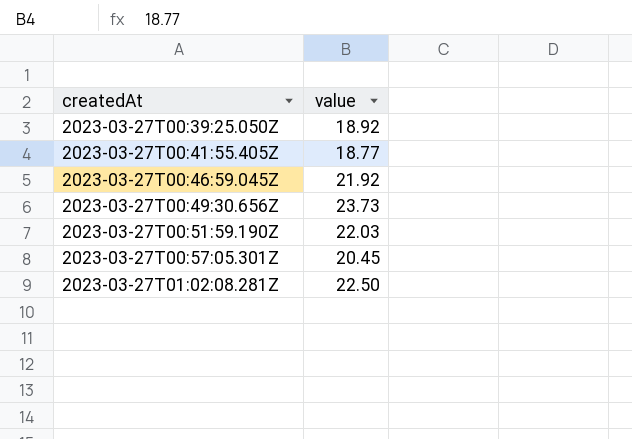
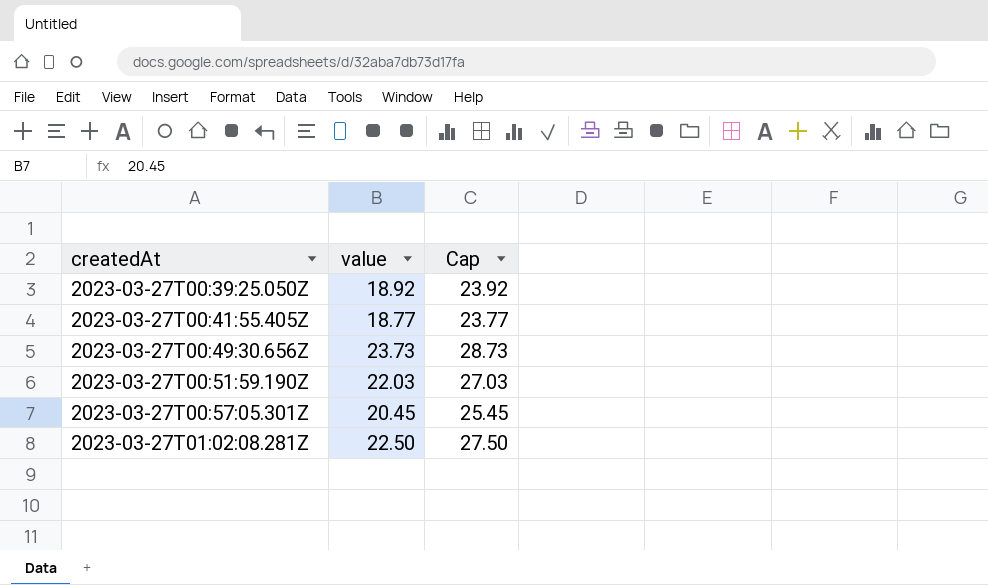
column Cap | formula: none -> [value] + 5
row 2023-03-27T00:46:59.045Z: 21.92 -> none

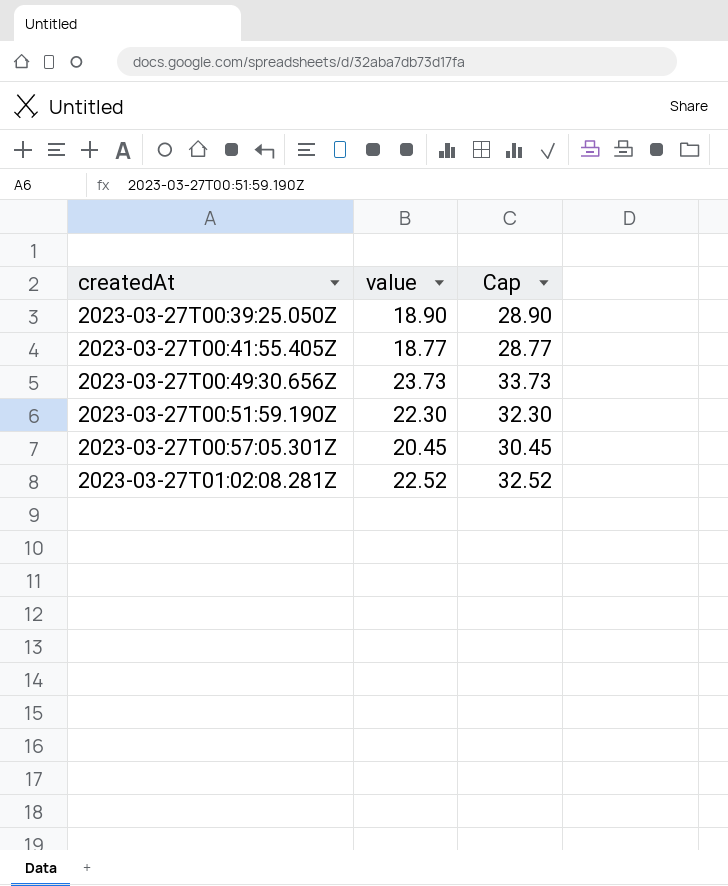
column Cap | formula: [value] + 5 -> [value] + 10
2023-03-27T00:39:25.050Z | value: 18.92 -> 18.90
2023-03-27T00:51:59.190Z | value: 22.03 -> 22.30
2023-03-27T01:02:08.281Z | value: 22.50 -> 22.52

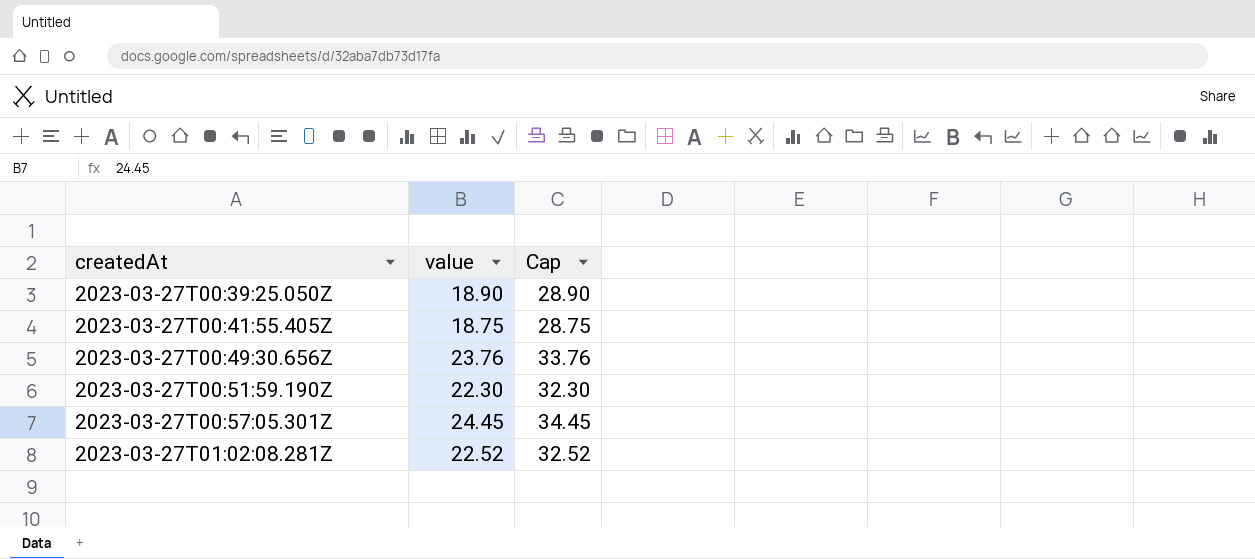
2023-03-27T00:41:55.405Z | value: 18.77 -> 18.75
2023-03-27T00:41:55.405Z | Cap: 28.77 -> 28.75
2023-03-27T00:49:30.656Z | value: 23.73 -> 23.76
2023-03-27T00:49:30.656Z | Cap: 33.73 -> 33.76
2023-03-27T00:57:05.301Z | value: 20.45 -> 24.45
2023-03-27T00:57:05.301Z | Cap: 30.45 -> 34.45

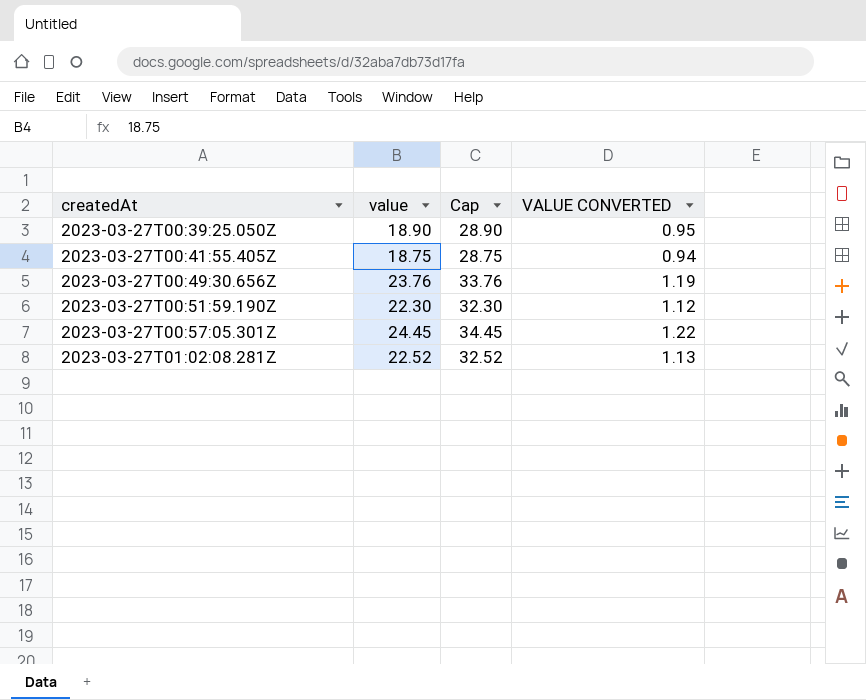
column VALUE CONVERTED | formula: none -> [value] * 0.05

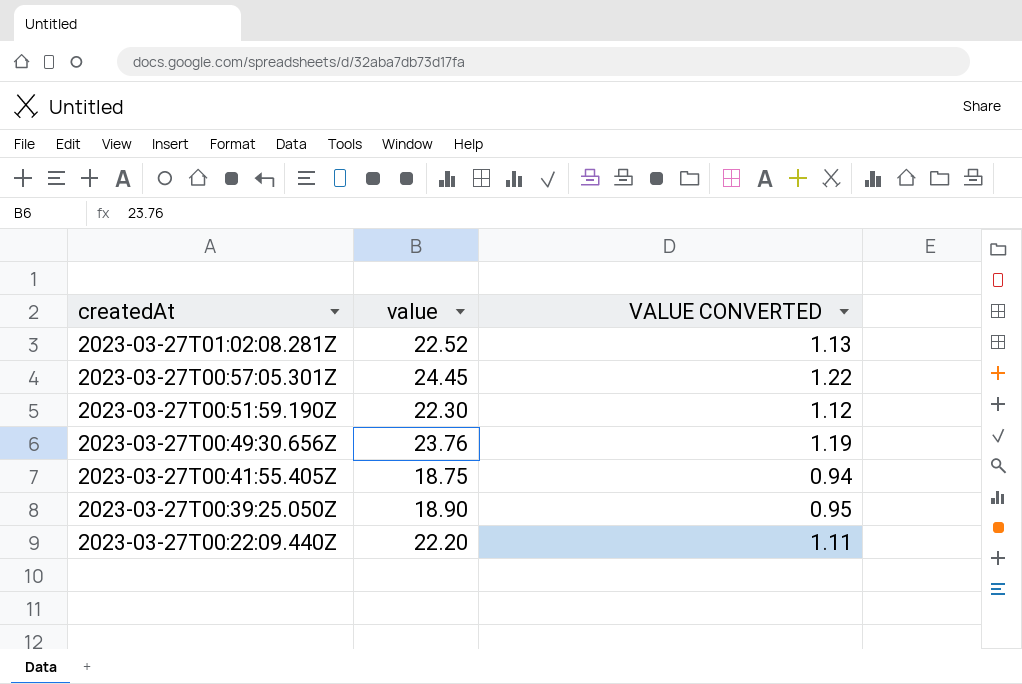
row order: createdAt ascending -> createdAt descending
column Cap | formula: [value] + 10 -> none
row 2023-03-27T00:22:09.440Z: none -> 22.20 | 1.11

